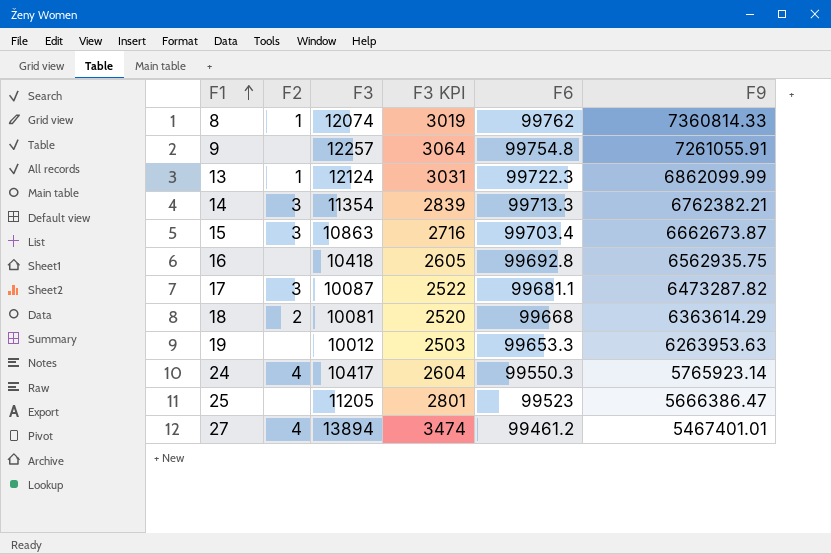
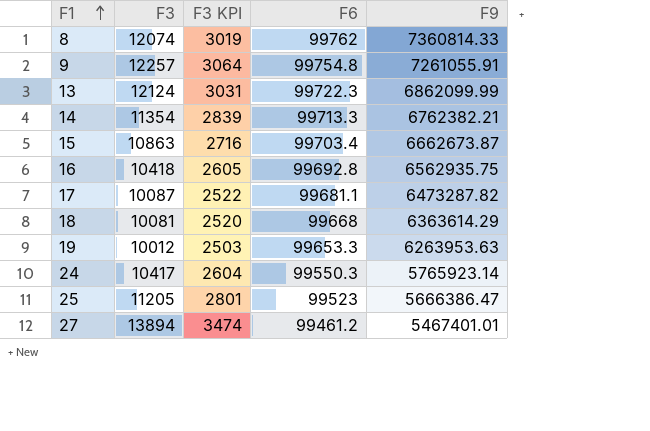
column F2 | position: 2 -> none

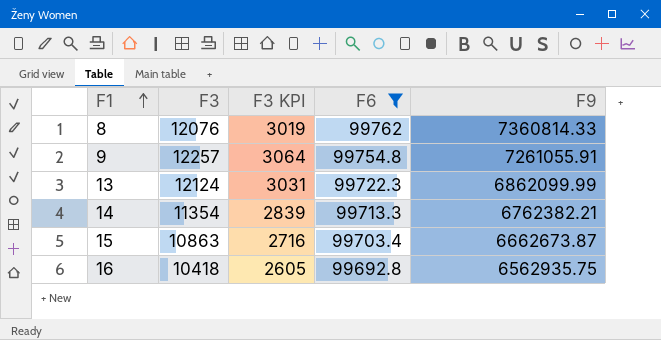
filter: none -> F6 >= 99692.8
8 | F3: 12074 -> 12076

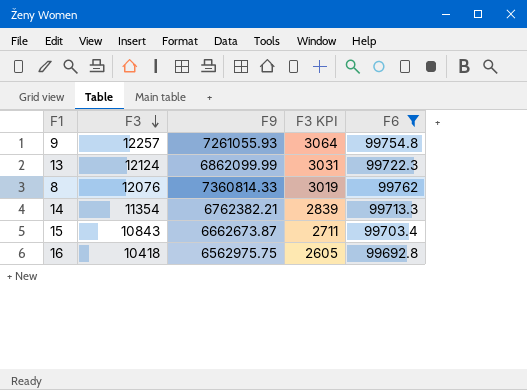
row order: F1 ascending -> F3 descending
column F9 | position: 5 -> 3
9 | F9: 7261055.91 -> 7261055.93
15 | F3: 10863 -> 10843
15 | F3 KPI: 2716 -> 2711
16 | F9: 6562935.75 -> 6562975.75

